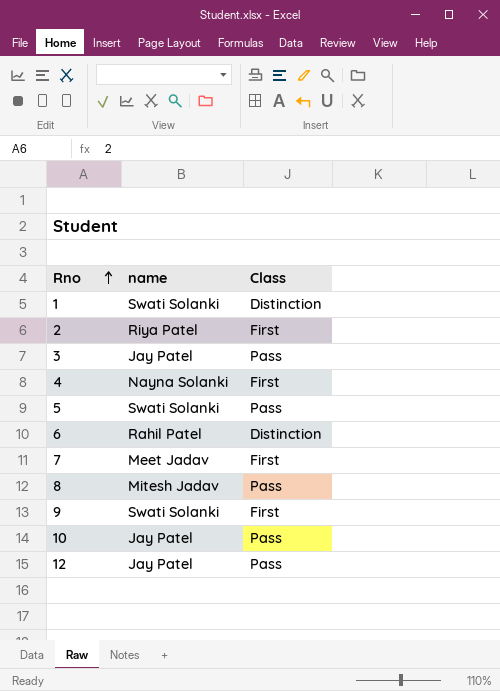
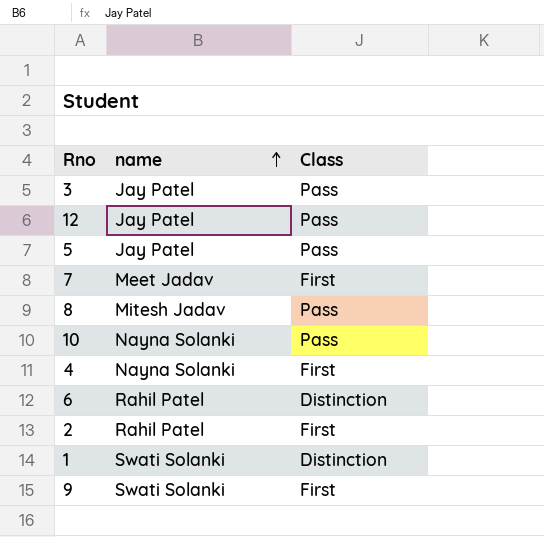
row order: Rno ascending -> name ascending
5 | name: Swati Solanki -> Jay Patel
10 | name: Jay Patel -> Nayna Solanki
2 | name: Riya Patel -> Rahil Patel

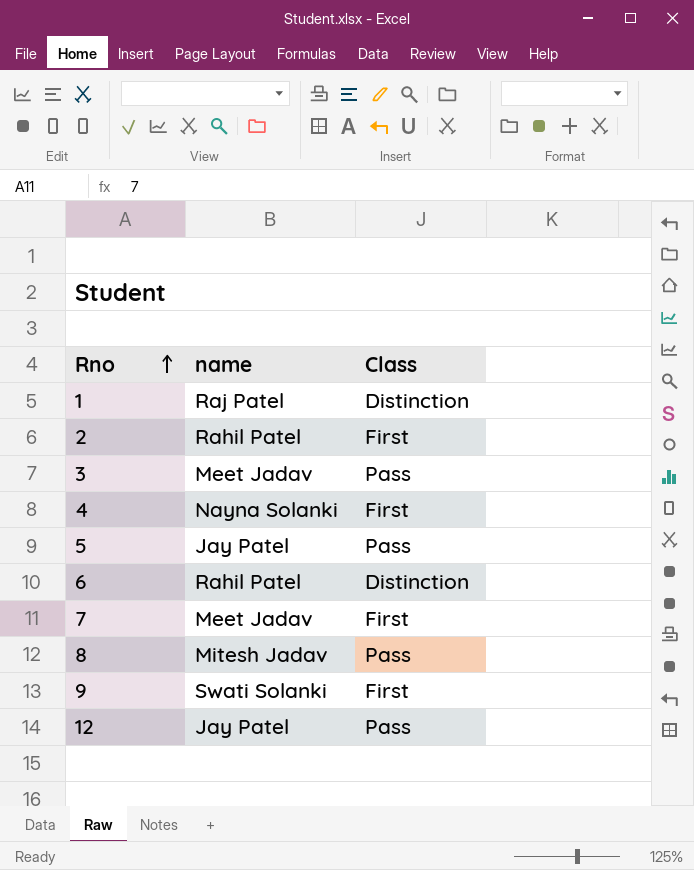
row order: name ascending -> Rno ascending
row 10: Nayna Solanki | Pass -> none
1 | name: Swati Solanki -> Raj Patel
3 | name: Jay Patel -> Meet Jadav

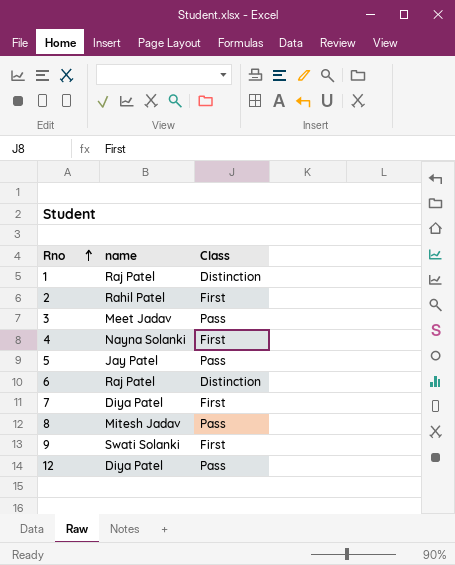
6 | name: Rahil Patel -> Raj Patel
7 | name: Meet Jadav -> Diya Patel
12 | name: Jay Patel -> Diya Patel

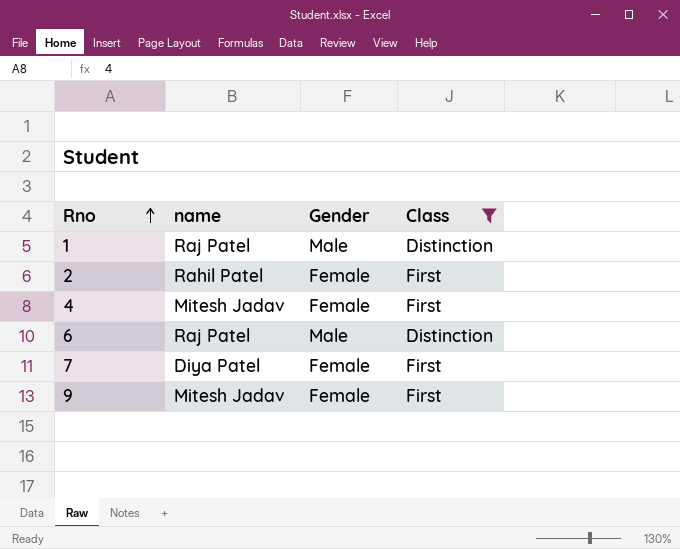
filter: none -> Class != Pass
column Gender | position: none -> 3
4 | name: Nayna Solanki -> Mitesh Jadav
9 | name: Swati Solanki -> Mitesh Jadav

